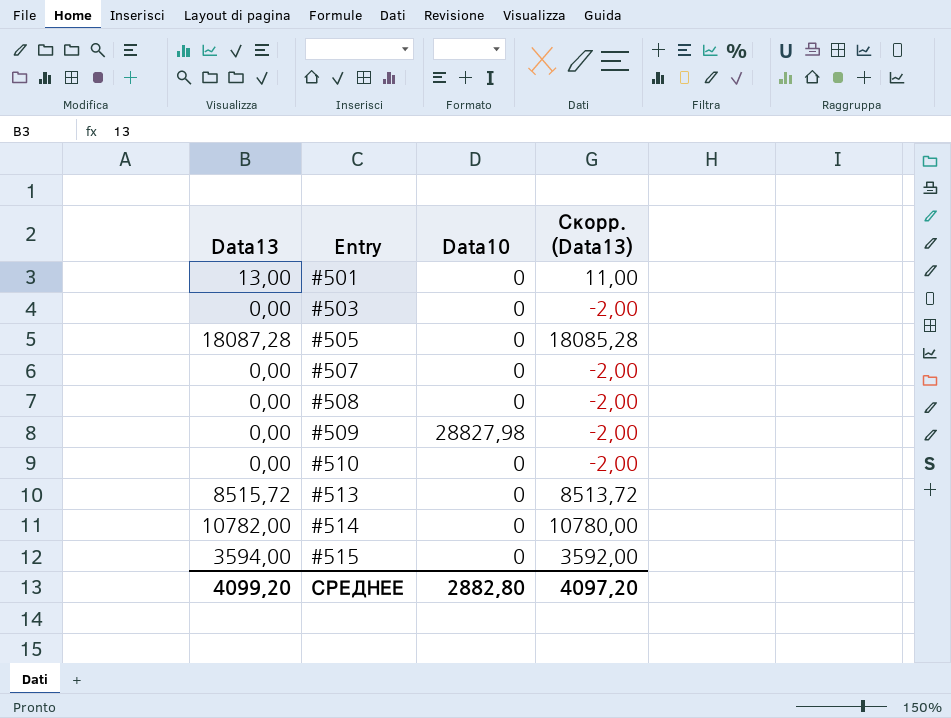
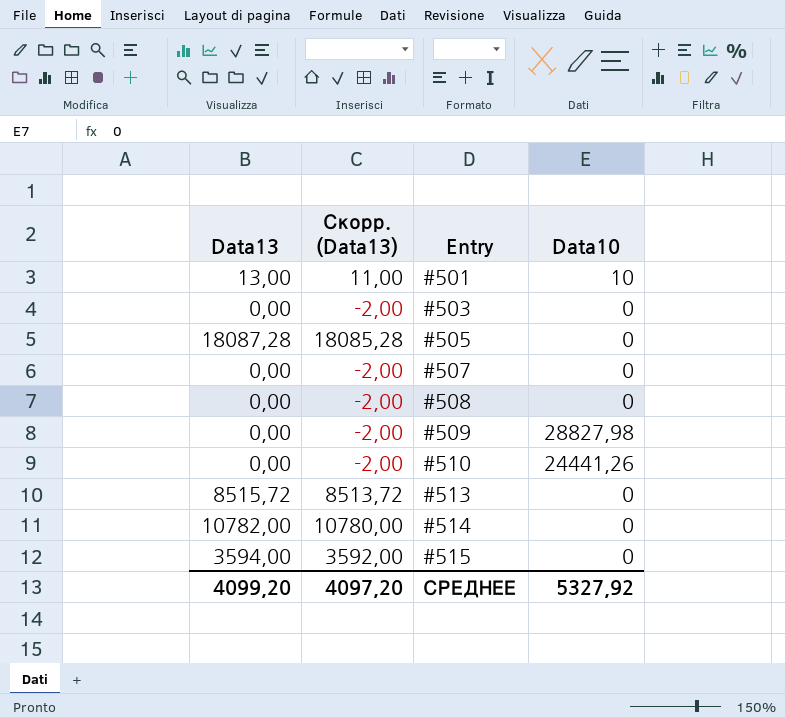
column Скорр. (Data13) | position: 4 -> 2
#501 | Data10: 0 -> 10
#510 | Data10: 0 -> 24441,26
СРЕДНЕЕ | Data10: 2882,80 -> 5327,92

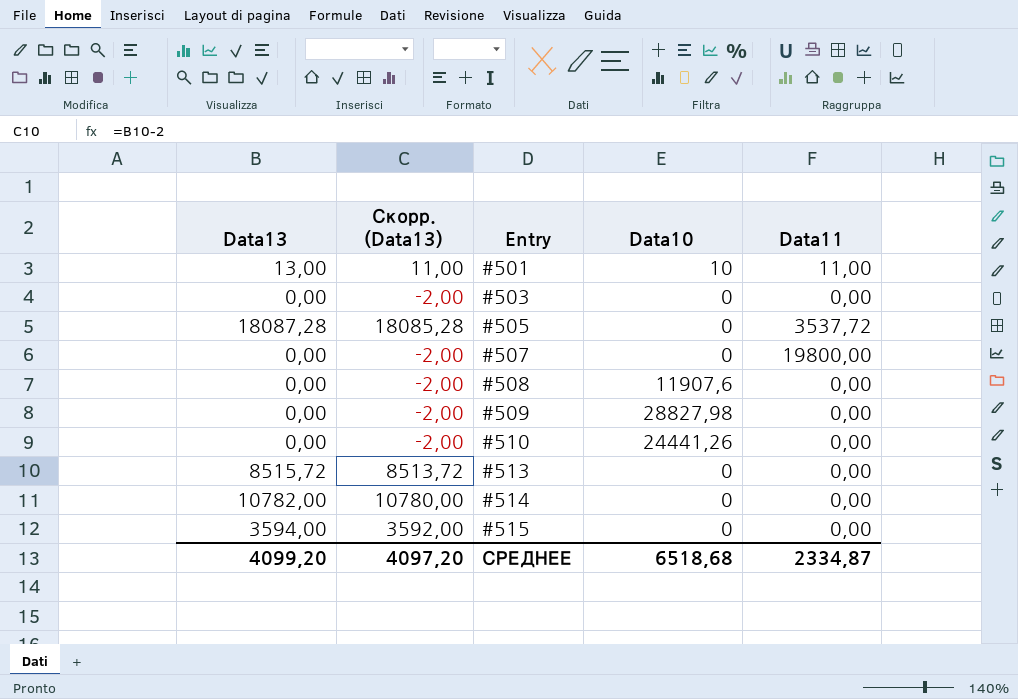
column Data11 | position: none -> 5
#508 | Data10: 0 -> 11907,6
СРЕДНЕЕ | Data10: 5327,92 -> 6518,68

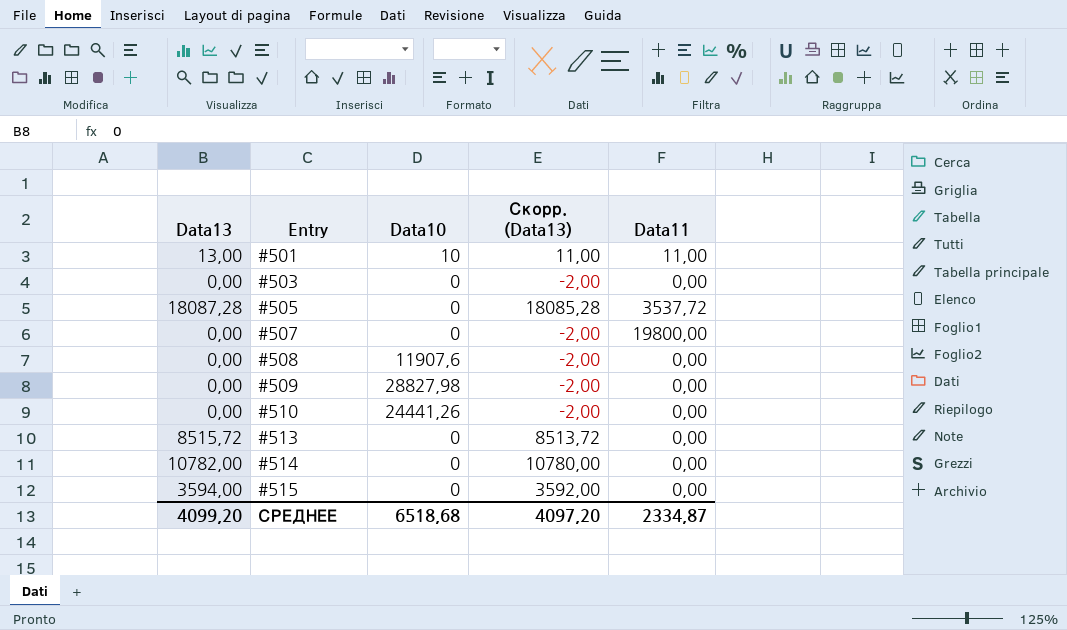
column Скорр. (Data13) | position: 2 -> 4

